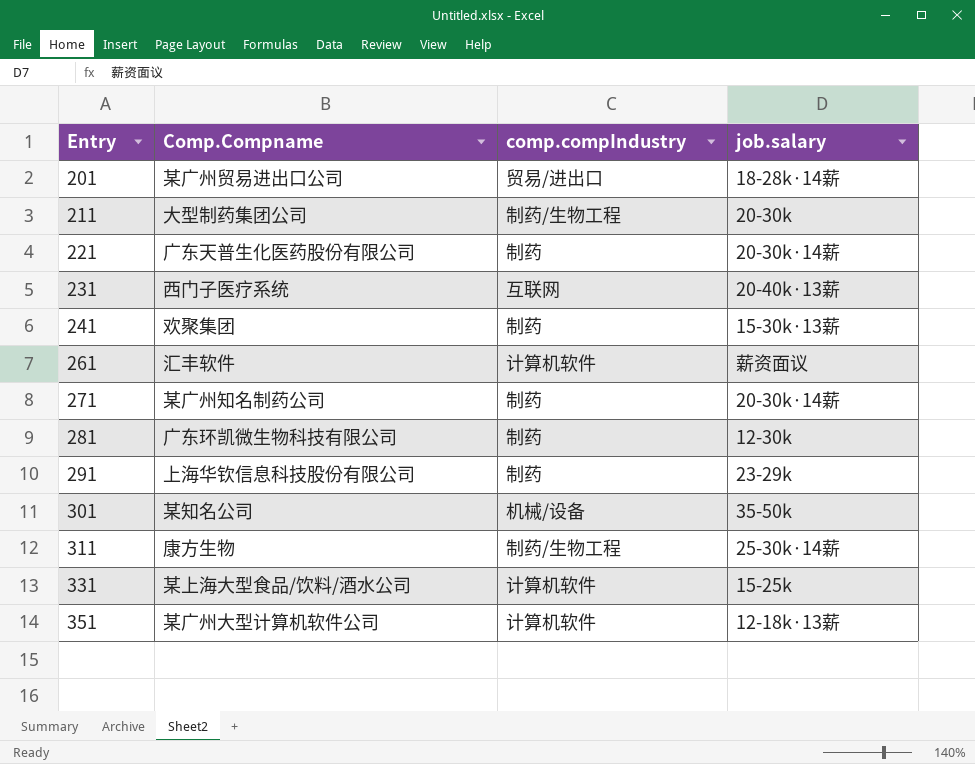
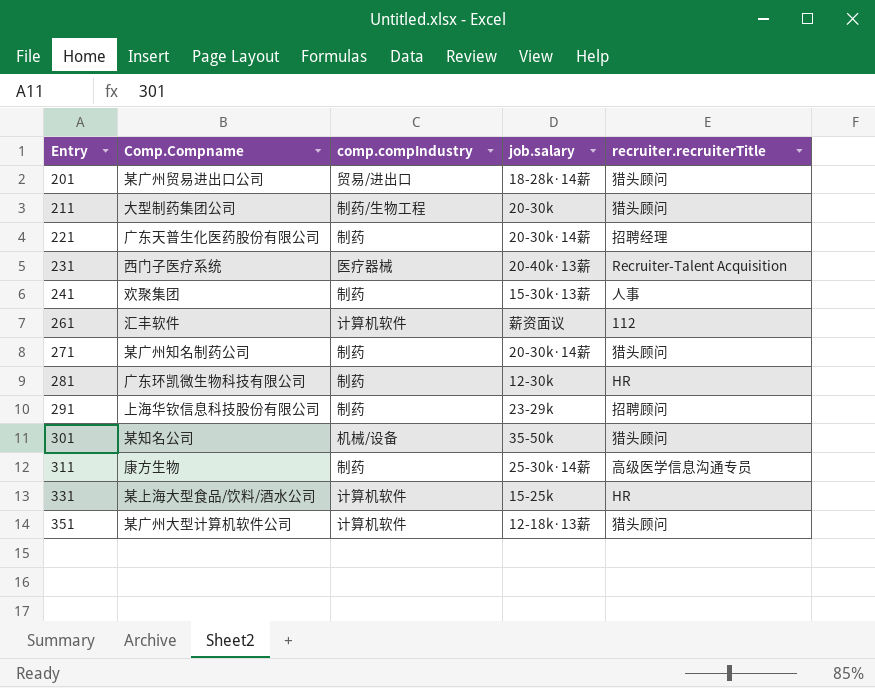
column recruiter.recruiterTitle | position: none -> 5
231 | comp.compIndustry: 互联网 -> 医疗器械
311 | comp.compIndustry: 制药/生物工程 -> 制药

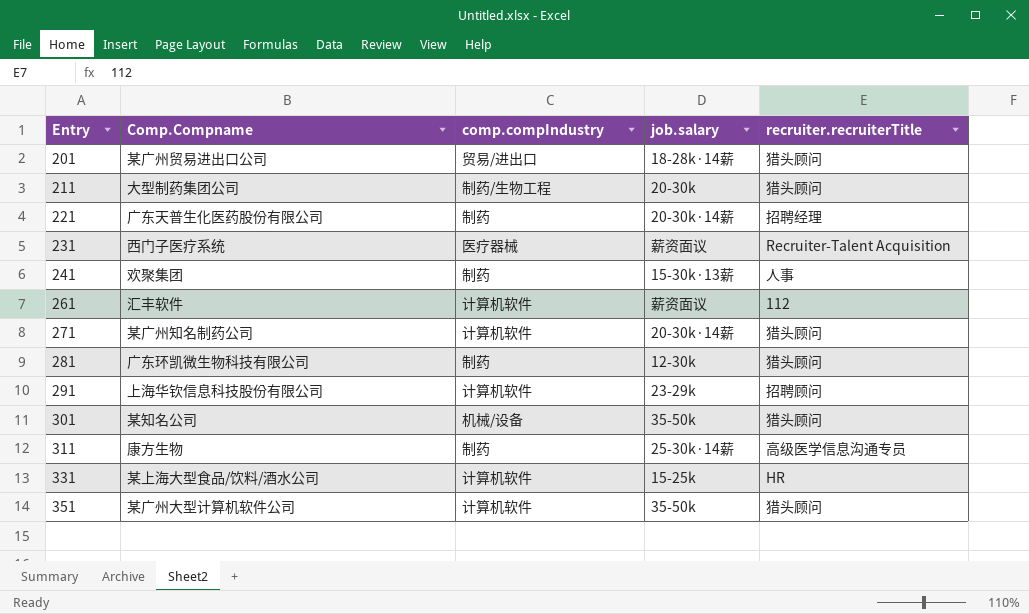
231 | job.salary: 20-40k·13薪 -> 薪资面议
271 | comp.compIndustry: 制药 -> 计算机软件
281 | recruiter.recruiterTitle: HR -> 猎头顾问
291 | comp.compIndustry: 制药 -> 计算机软件
351 | job.salary: 12-18k·13薪 -> 35-50k

